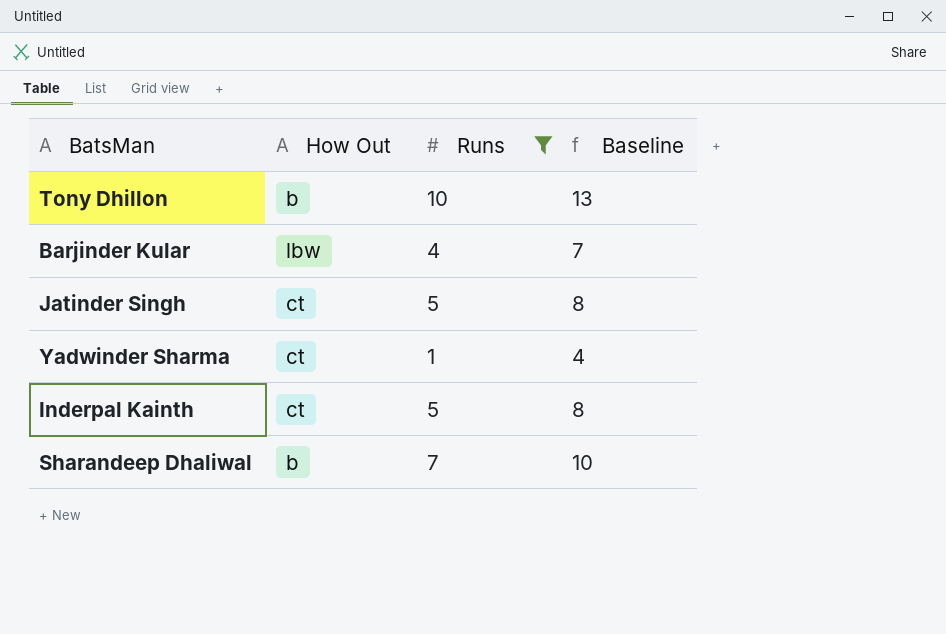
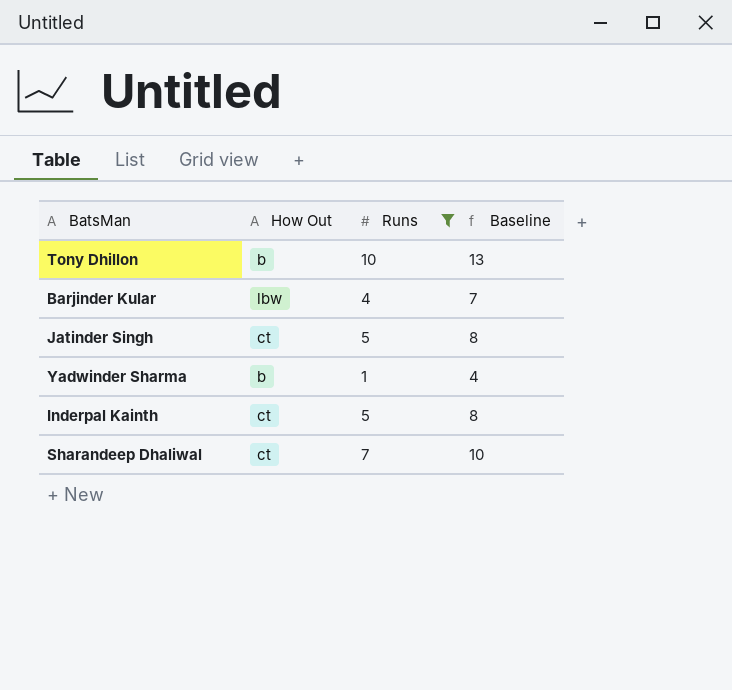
Yadwinder Sharma | How Out: ct -> b
Sharandeep Dhaliwal | How Out: b -> ct

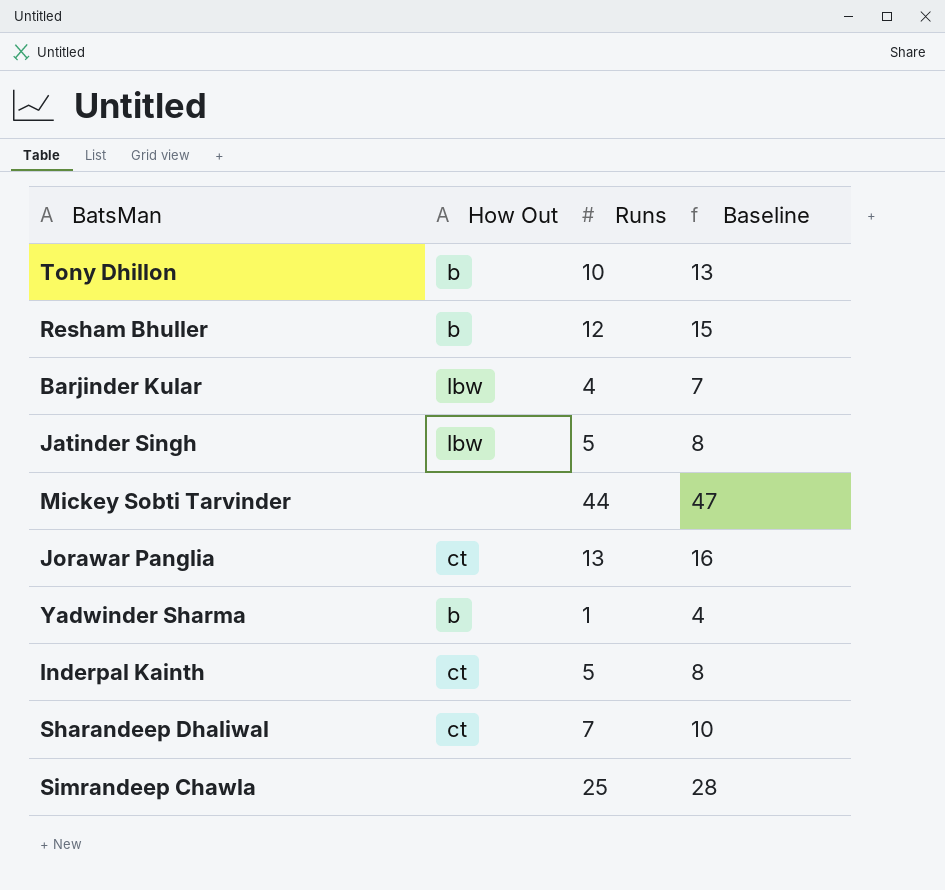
filter: Runs <= 10 -> none
Jatinder Singh | How Out: ct -> lbw

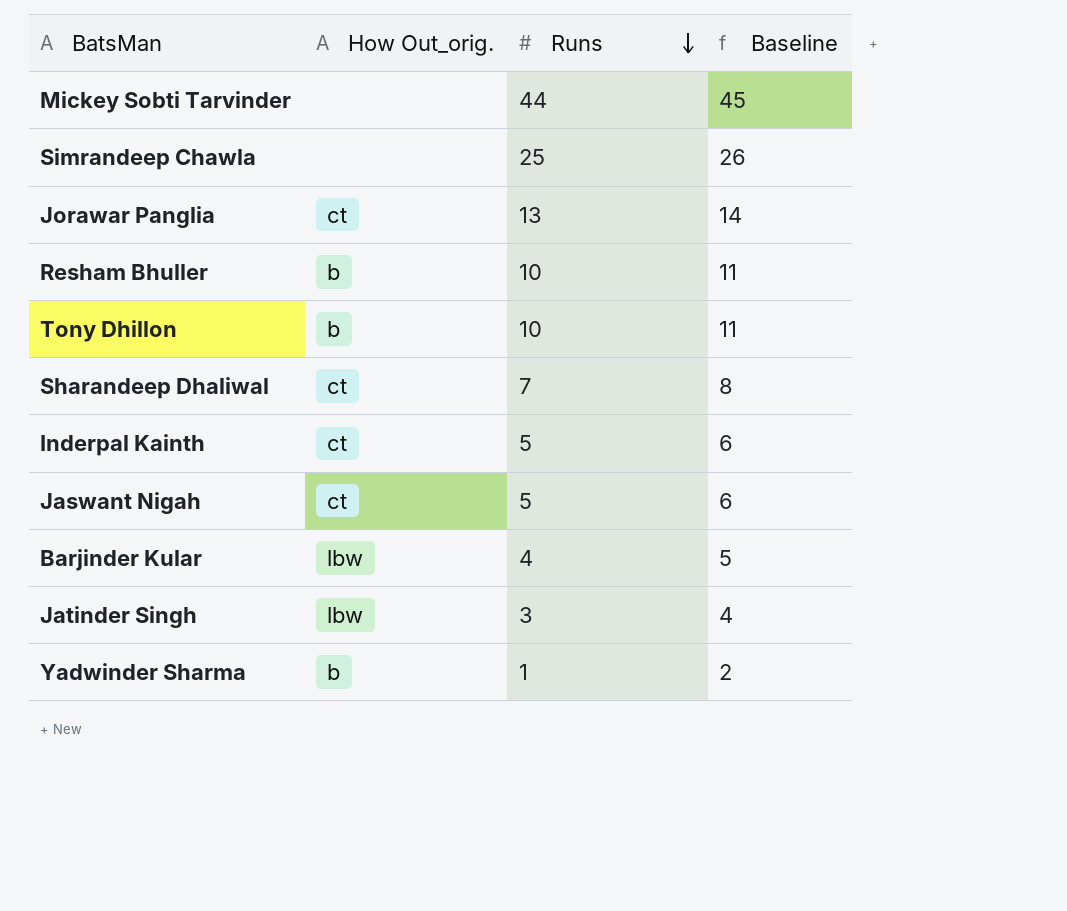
row order: none -> Runs descending
column name: How Out -> How Out_orig.
column Baseline | formula: [Runs] + 3 -> [Runs] + 1
Resham Bhuller | Runs: 12 -> 10
row Jaswant Nigah: none -> ct | 5 | 6
Jatinder Singh | Runs: 5 -> 3

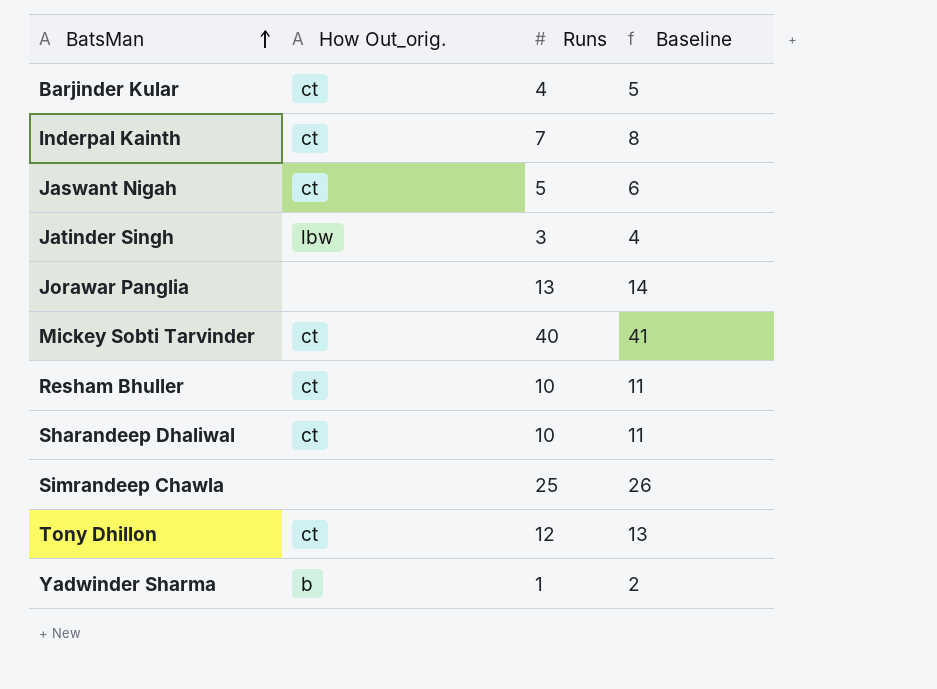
row order: Runs descending -> BatsMan ascending
Barjinder Kular | How Out_orig.: lbw -> ct
Inderpal Kainth | Runs: 5 -> 7
Inderpal Kainth | Baseline: 6 -> 8
Jorawar Panglia | How Out_orig.: ct -> none
Mickey Sobti Tarvinder | How Out_orig.: none -> ct
Mickey Sobti Tarvinder | Runs: 44 -> 40
Mickey Sobti Tarvinder | Baseline: 45 -> 41
Resham Bhuller | How Out_orig.: b -> ct
Sharandeep Dhaliwal | Runs: 7 -> 10
Sharandeep Dhaliwal | Baseline: 8 -> 11
Tony Dhillon | How Out_orig.: b -> ct
Tony Dhillon | Runs: 10 -> 12
Tony Dhillon | Baseline: 11 -> 13

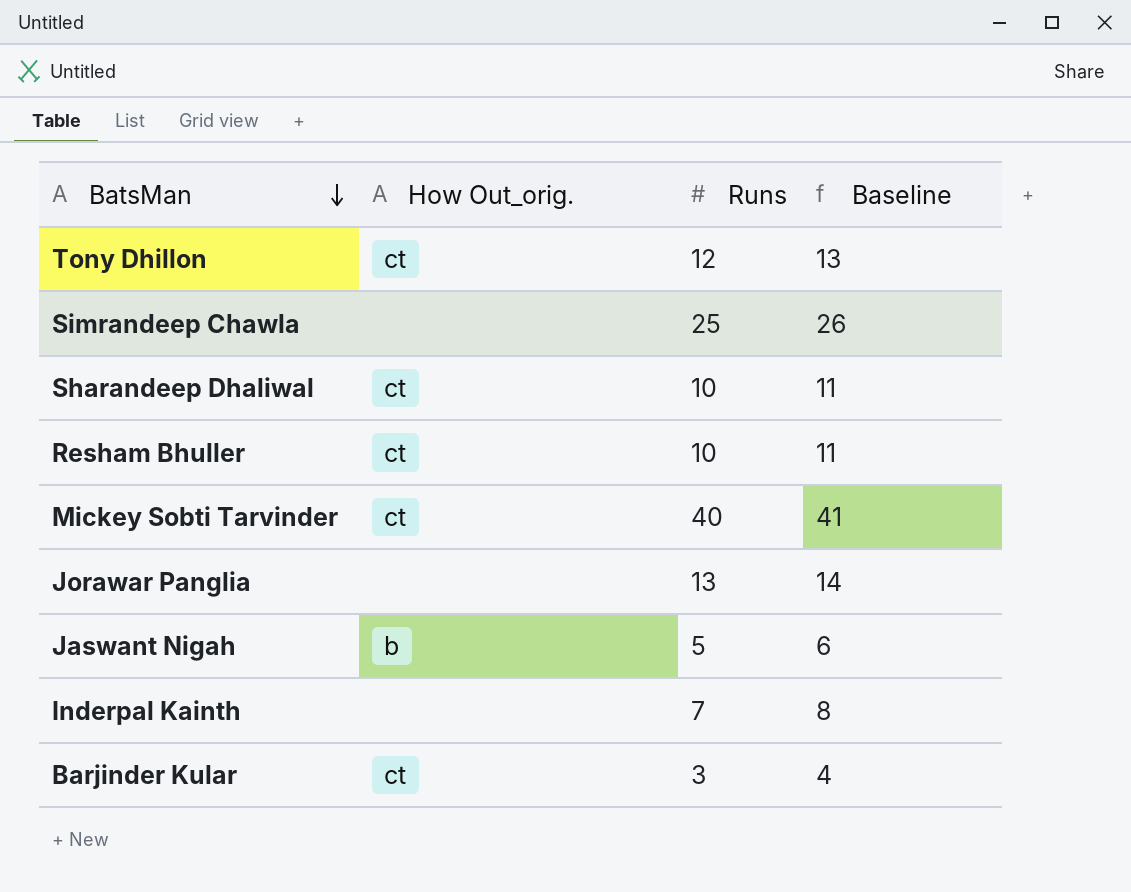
row order: BatsMan ascending -> BatsMan descending
row Jatinder Singh: lbw | 3 | 4 -> none
row Yadwinder Sharma: b | 1 | 2 -> none
Jaswant Nigah | How Out_orig.: ct -> b
Inderpal Kainth | How Out_orig.: ct -> none
Barjinder Kular | Runs: 4 -> 3
Barjinder Kular | Baseline: 5 -> 4

